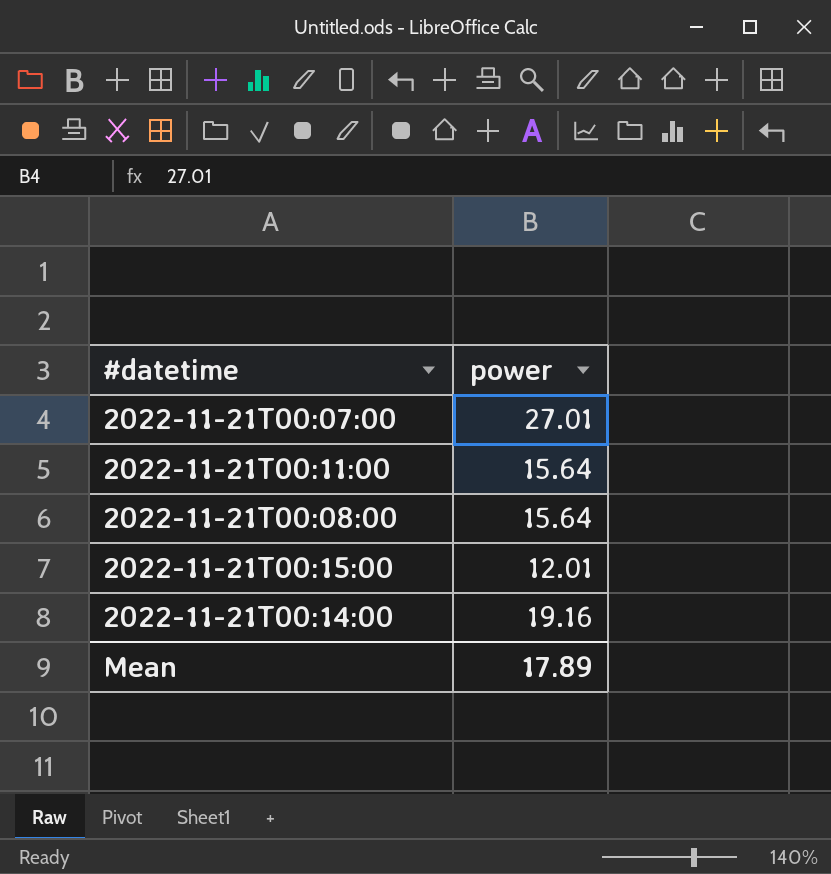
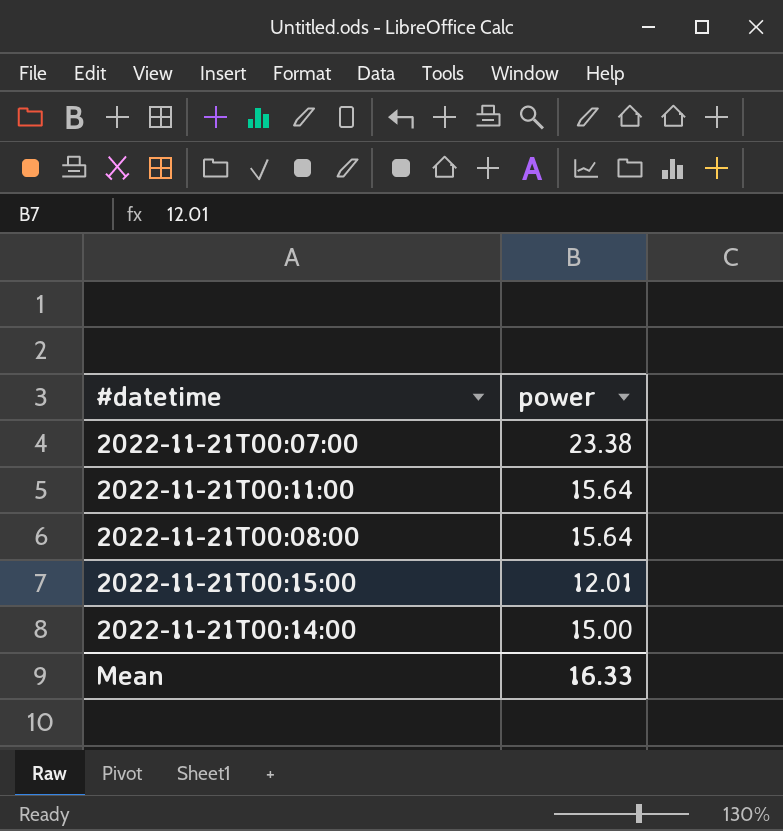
2022-11-21T00:07:00 | power: 27.01 -> 23.38
2022-11-21T00:14:00 | power: 19.16 -> 15.00
Mean | power: 17.89 -> 16.33

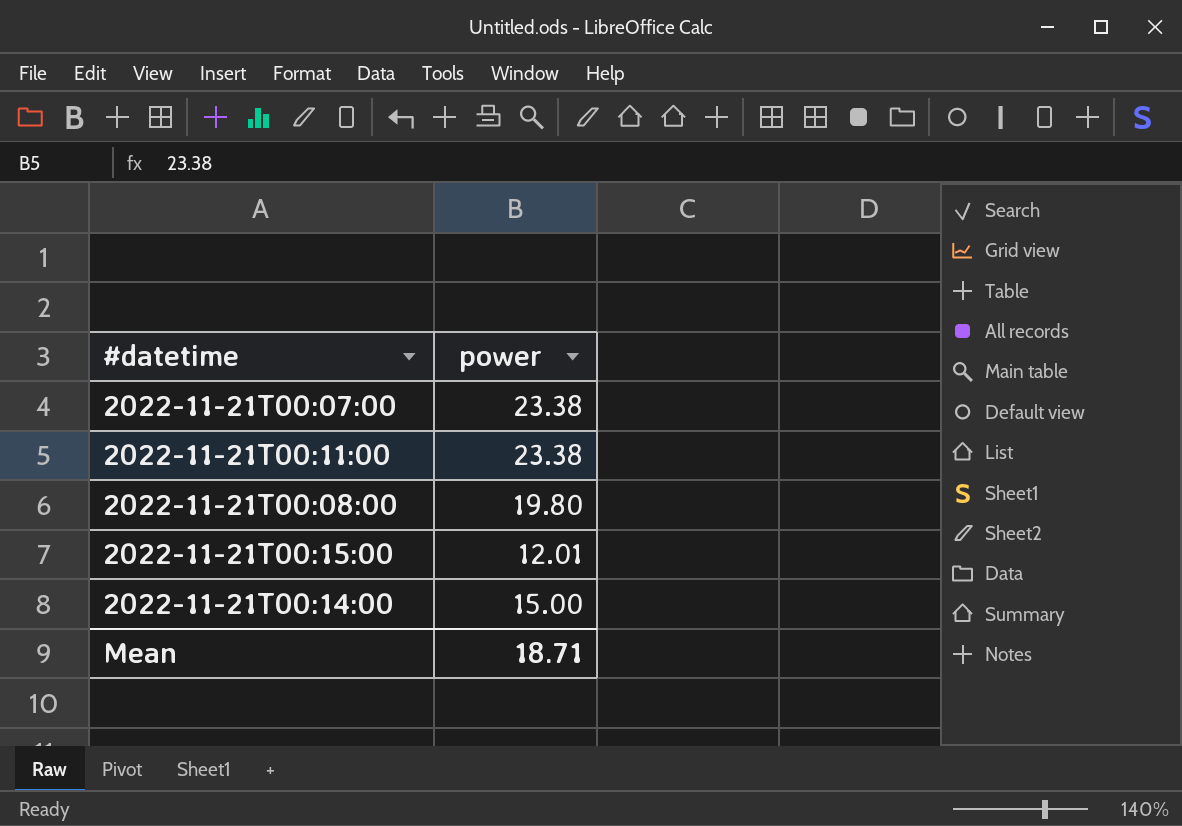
2022-11-21T00:11:00 | power: 15.64 -> 23.38
2022-11-21T00:08:00 | power: 15.64 -> 19.80
Mean | power: 16.33 -> 18.71

